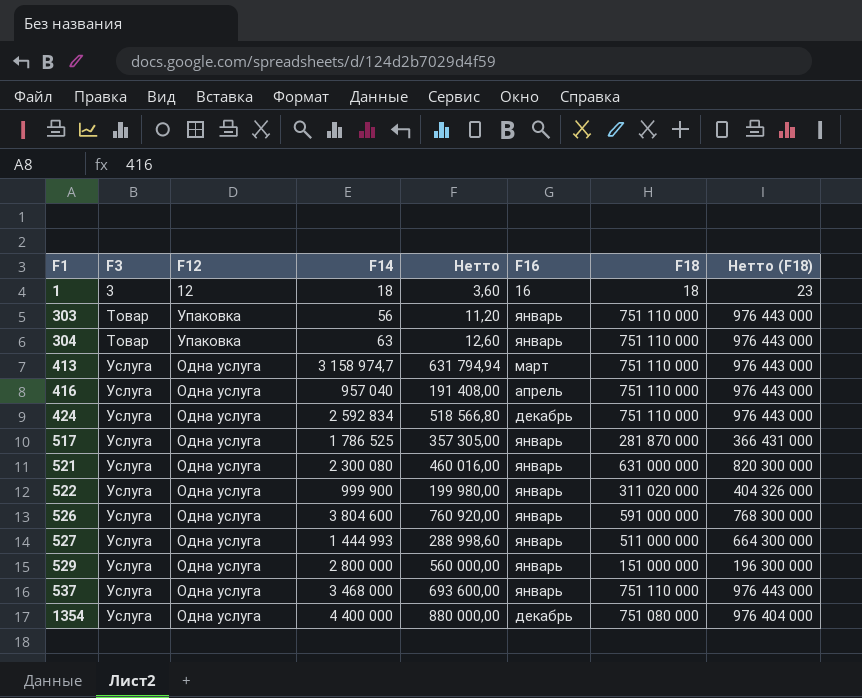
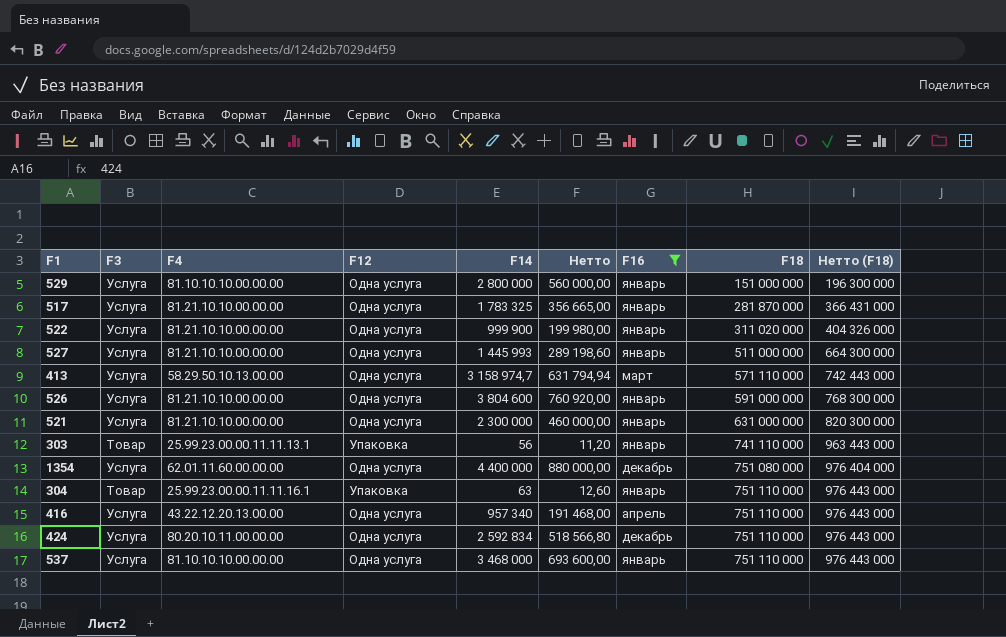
filter: none -> F16 != 16
row order: F1 ascending -> F18 ascending
column F4 | position: none -> 3
517 | F14: 1 786 525 -> 1 783 325
517 | Нетто: 357 305,00 -> 356 665,00
527 | F14: 1 444 993 -> 1 445 993
527 | Нетто: 288 998,60 -> 289 198,60
413 | F18: 751 110 000 -> 571 110 000
413 | Нетто (F18): 976 443 000 -> 742 443 000
521 | F14: 2 300 080 -> 2 300 000
521 | Нетто: 460 016,00 -> 460 000,00
303 | F18: 751 110 000 -> 741 110 000
303 | Нетто (F18): 976 443 000 -> 963 443 000
416 | F14: 957 040 -> 957 340
416 | Нетто: 191 408,00 -> 191 468,00

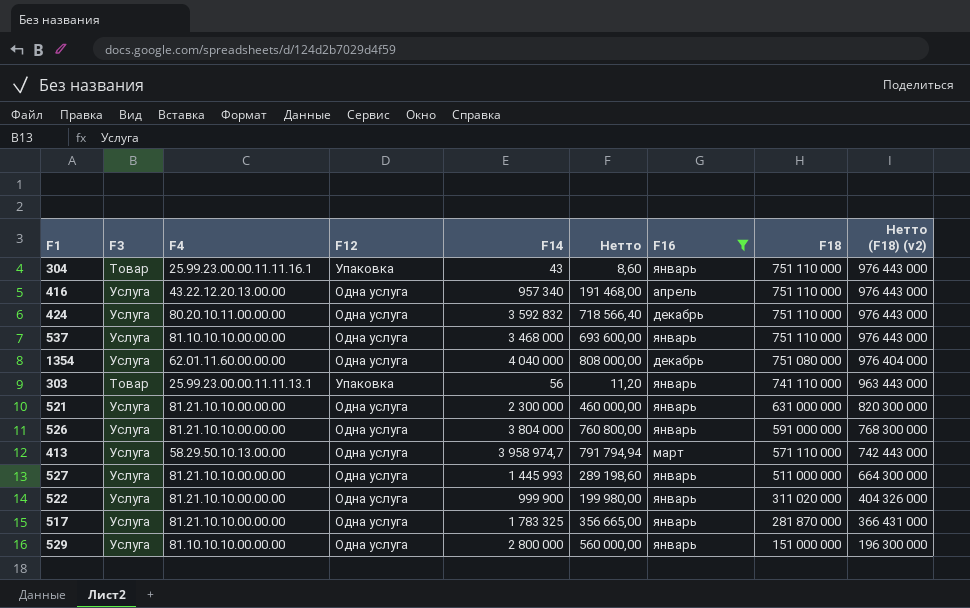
row order: F18 ascending -> F18 descending
column name: Нетто (F18) -> Нетто (F18) (v2)
304 | F14: 63 -> 43
304 | Нетто: 12,60 -> 8,60
424 | F14: 2 592 834 -> 3 592 832
424 | Нетто: 518 566,80 -> 718 566,40
1354 | F14: 4 400 000 -> 4 040 000
1354 | Нетто: 880 000,00 -> 808 000,00
526 | F14: 3 804 600 -> 3 804 000
526 | Нетто: 760 920,00 -> 760 800,00
413 | F14: 3 158 974,7 -> 3 958 974,7
413 | Нетто: 631 794,94 -> 791 794,94

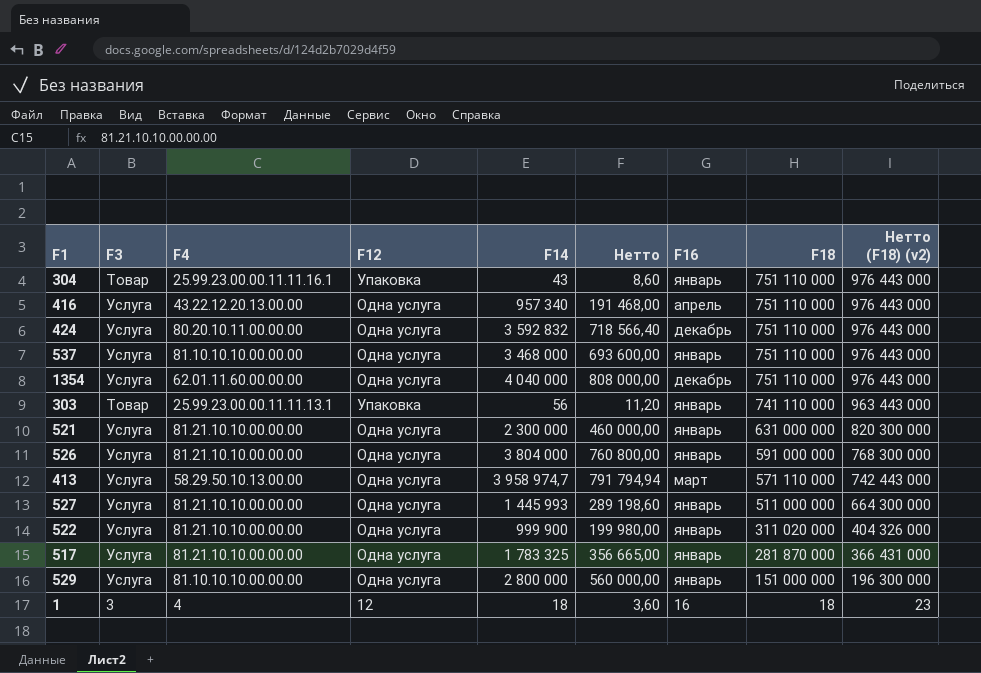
filter: F16 != 16 -> none
1354 | F18: 751 080 000 -> 751 110 000
1354 | Нетто (F18) (v2): 976 404 000 -> 976 443 000

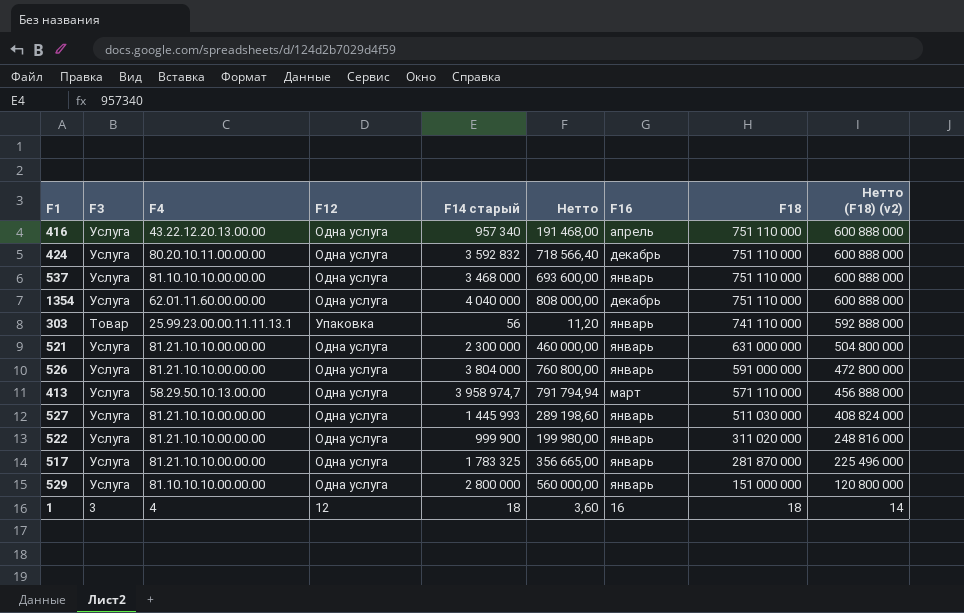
column name: F14 -> F14 старый
column Нетто (F18) (v2) | formula: [F18] * 1,3 -> [F18] * 0,8
row 304: Товар | 25.99.23.00.00.11.11.16.1 | Упаковка | 43 | 8,60 | январь | 751 110 000 | 976 443 000 -> none
527 | F18: 511 000 000 -> 511 030 000

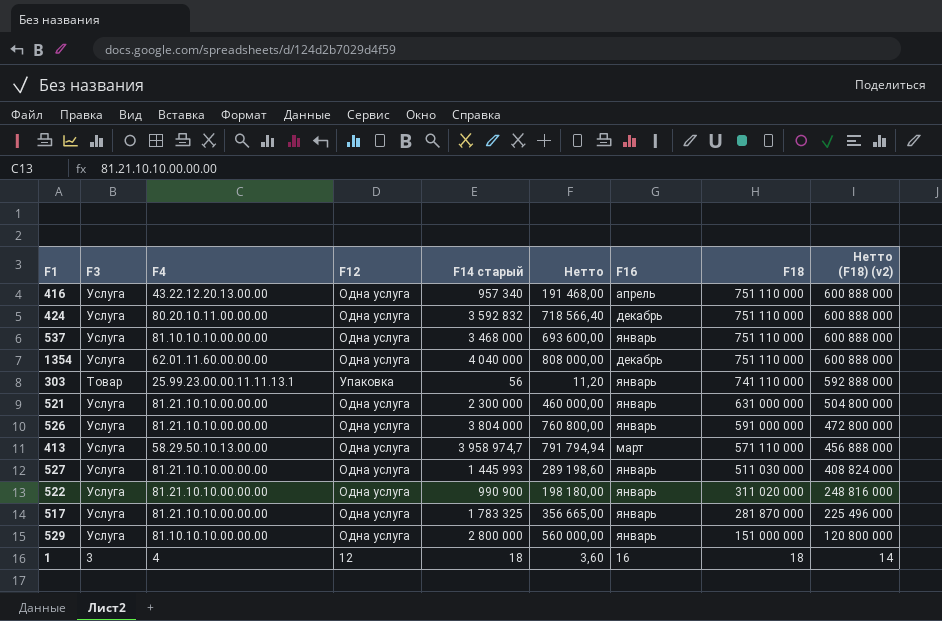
522 | F14 старый: 999 900 -> 990 900
522 | Нетто: 199 980,00 -> 198 180,00

